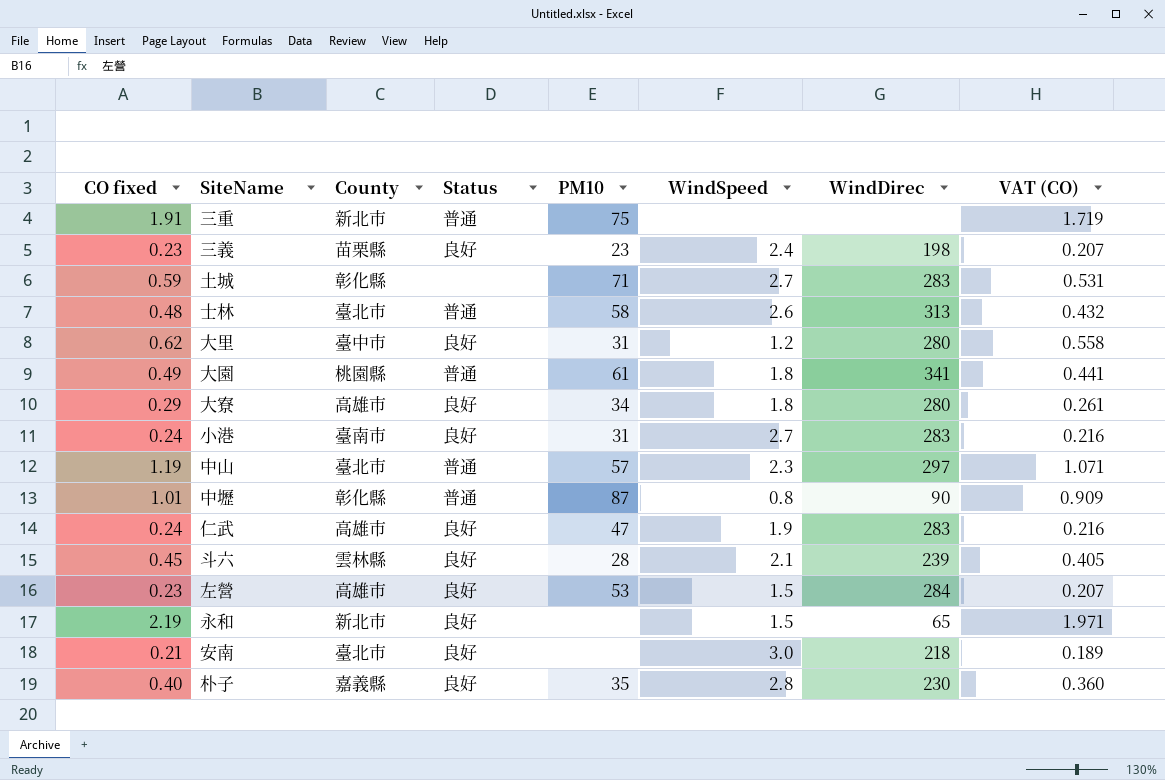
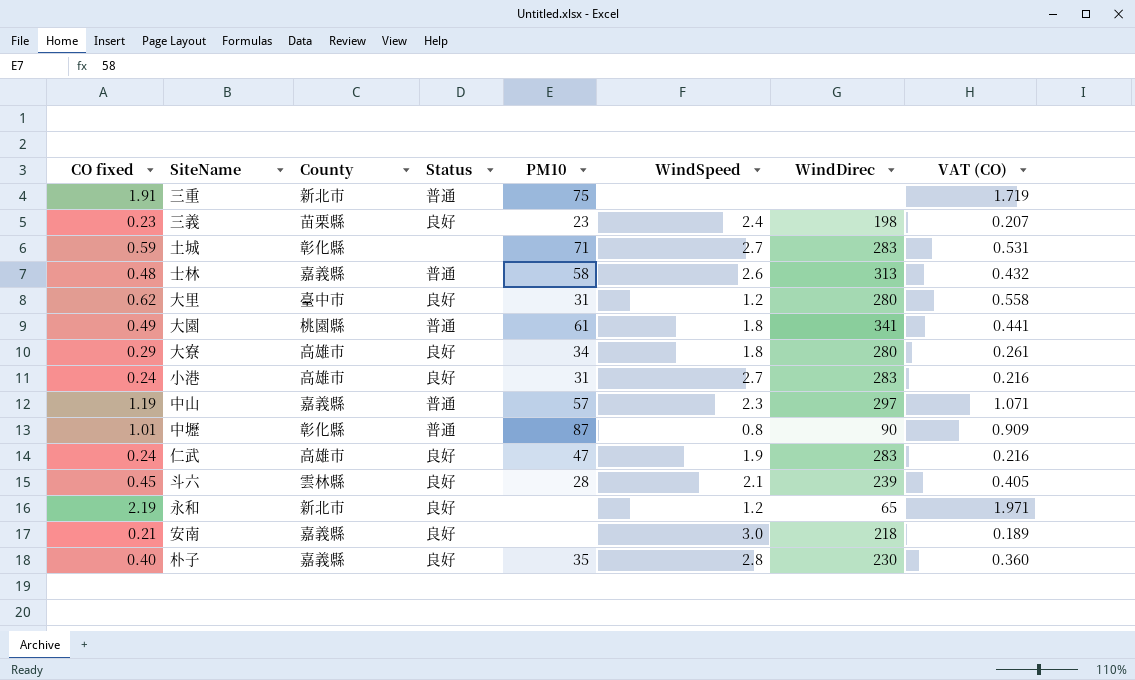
row 左營: 0.23 | 高雄市 | 良好 | 53 | 1.5 | 284 | 0.207 -> none
士林 | County: 臺北市 -> 嘉義縣
小港 | County: 臺南市 -> 高雄市
中山 | County: 臺北市 -> 嘉義縣
永和 | WindSpeed: 1.5 -> 1.2
安南 | County: 臺北市 -> 嘉義縣

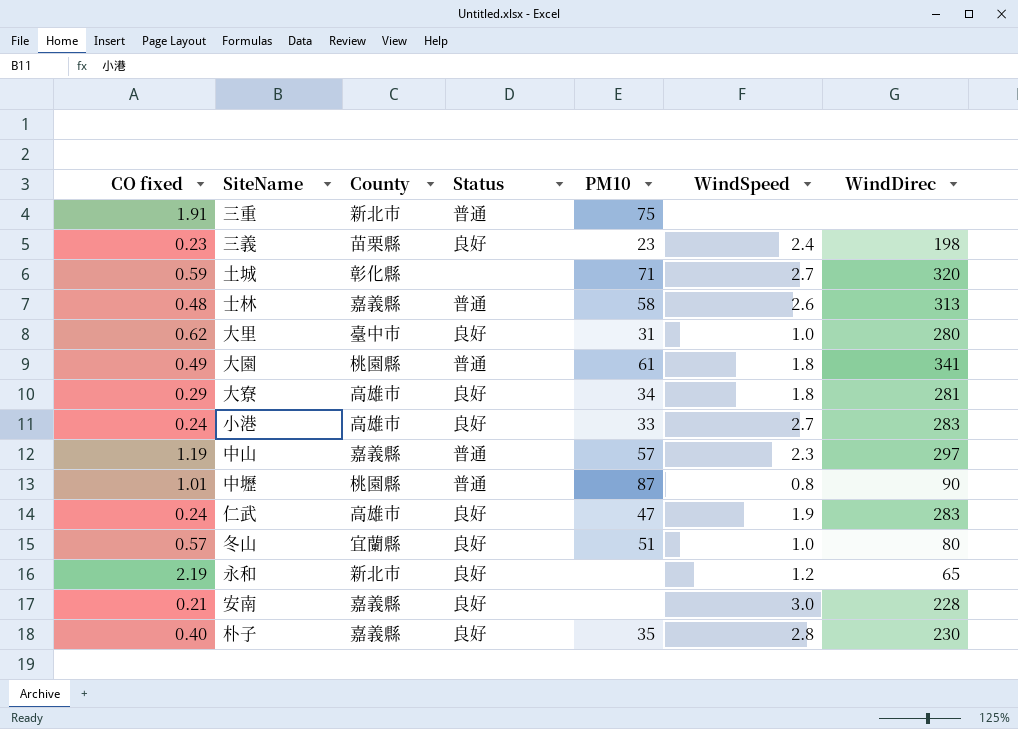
column VAT (CO) | formula: [CO fixed] * 0.9 -> none
row 斗六: 0.45 | 雲林縣 | 良好 | 28 | 2.1 | 239 | 0.405 -> none
土城 | WindDirec: 283 -> 320
大里 | WindSpeed: 1.2 -> 1.0
大寮 | WindDirec: 280 -> 281
小港 | PM10: 31 -> 33
中壢 | County: 彰化縣 -> 桃園縣
row 冬山: none -> 0.57 | 宜蘭縣 | 良好 | 51 | 1.0 | 80
安南 | WindDirec: 218 -> 228

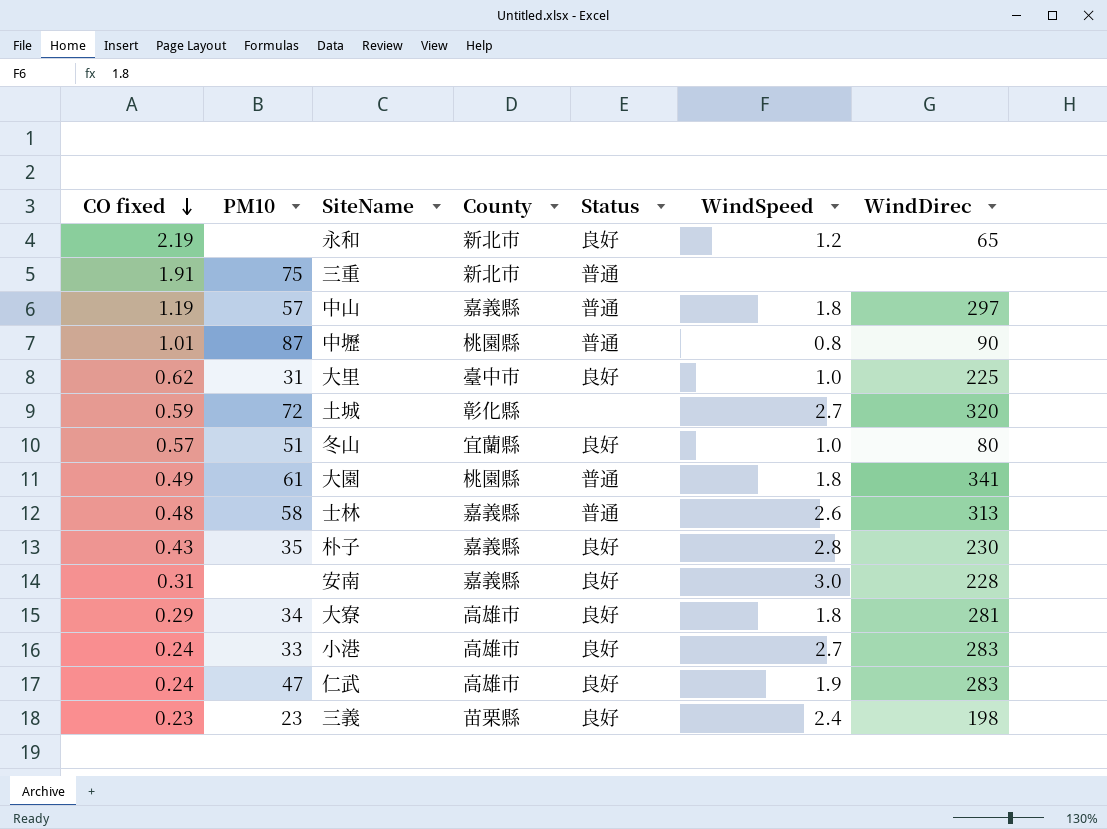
row order: none -> CO fixed descending
column PM10 | position: 5 -> 2
中山 | WindSpeed: 2.3 -> 1.8
大里 | WindDirec: 280 -> 225
土城 | PM10: 71 -> 72
朴子 | CO fixed: 0.40 -> 0.43
安南 | CO fixed: 0.21 -> 0.31

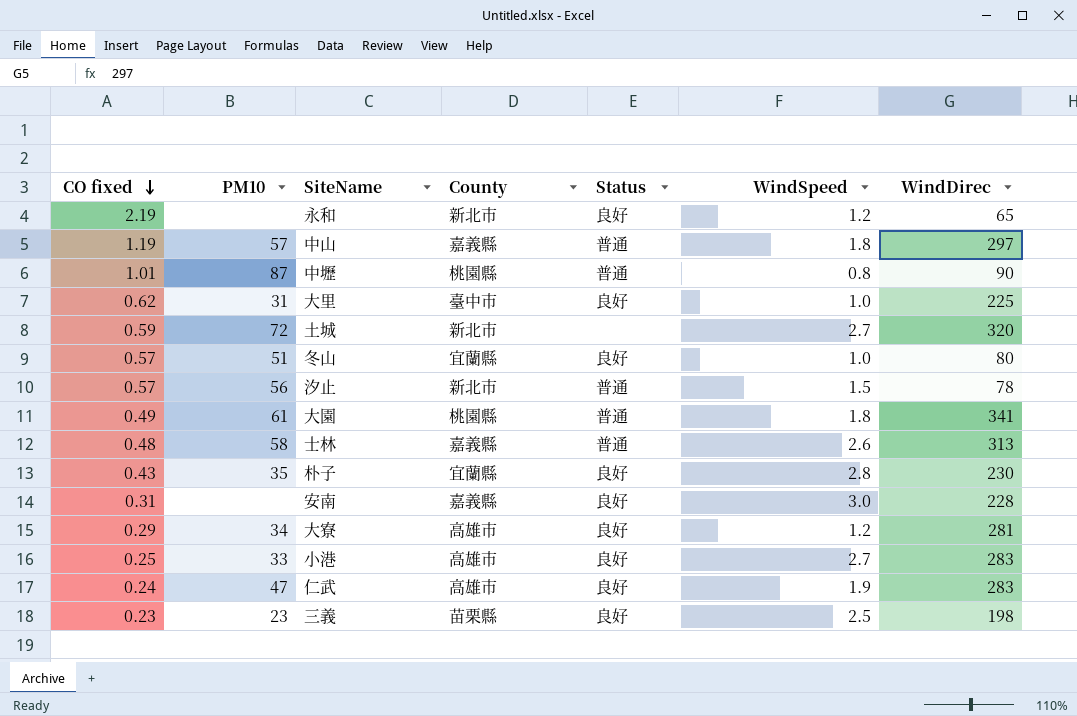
row 三重: 1.91 | 75 | 新北市 | 普通 | none | none -> none
土城 | County: 彰化縣 -> 新北市
row 汐止: none -> 0.57 | 56 | 新北市 | 普通 | 1.5 | 78
朴子 | County: 嘉義縣 -> 宜蘭縣
大寮 | WindSpeed: 1.8 -> 1.2
小港 | CO fixed: 0.24 -> 0.25
三義 | WindSpeed: 2.4 -> 2.5

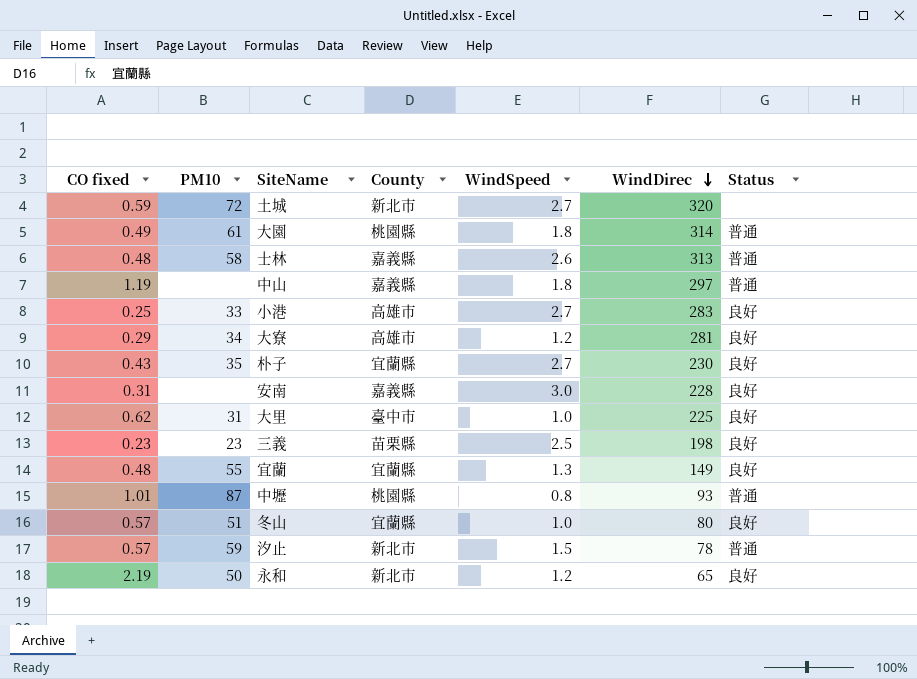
row order: CO fixed descending -> WindDirec descending
column Status | position: 5 -> 7
row 仁武: 0.24 | 47 | 高雄市 | 良好 | 1.9 | 283 -> none
大園 | WindDirec: 341 -> 314
中山 | PM10: 57 -> none
朴子 | WindSpeed: 2.8 -> 2.7
row 宜蘭: none -> 0.48 | 55 | 宜蘭縣 | 1.3 | 149 | 良好
中壢 | WindDirec: 90 -> 93
汐止 | PM10: 56 -> 59
永和 | PM10: none -> 50

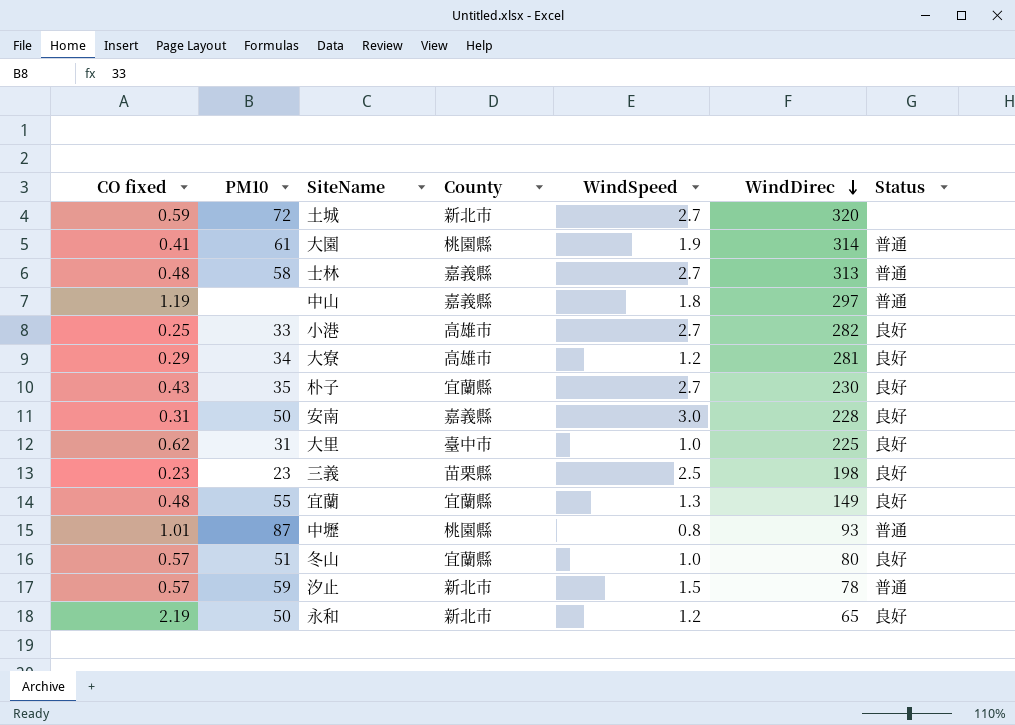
大園 | CO fixed: 0.49 -> 0.41
大園 | WindSpeed: 1.8 -> 1.9
士林 | WindSpeed: 2.6 -> 2.7
小港 | WindDirec: 283 -> 282
安南 | PM10: none -> 50

